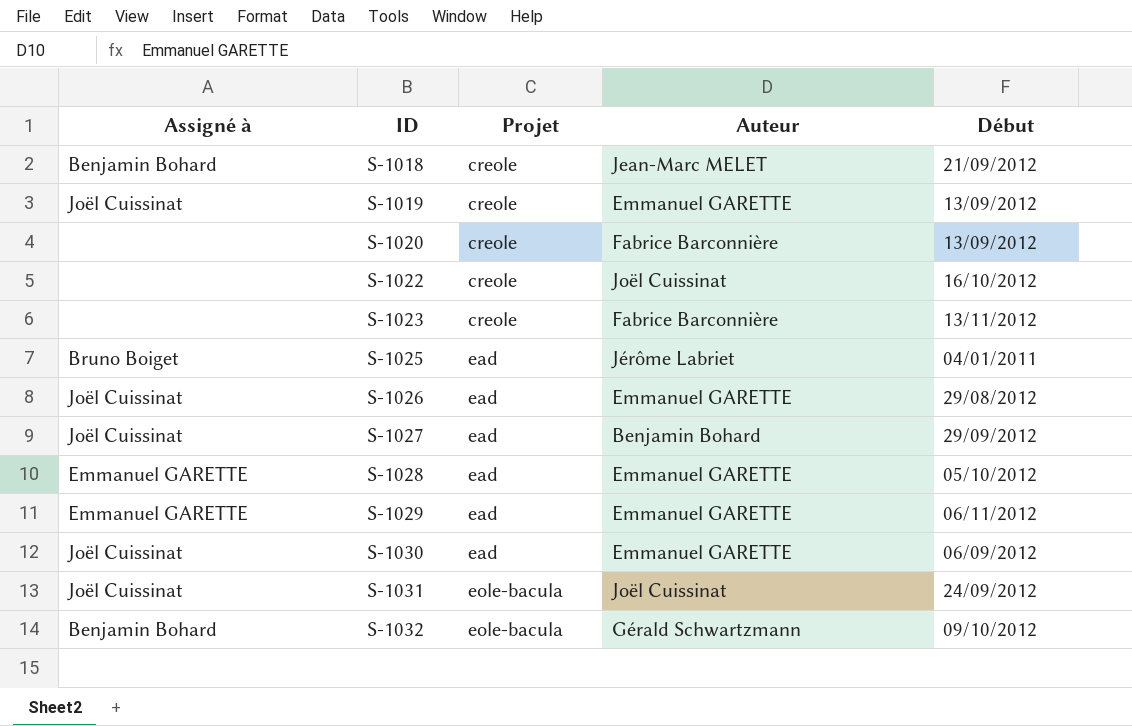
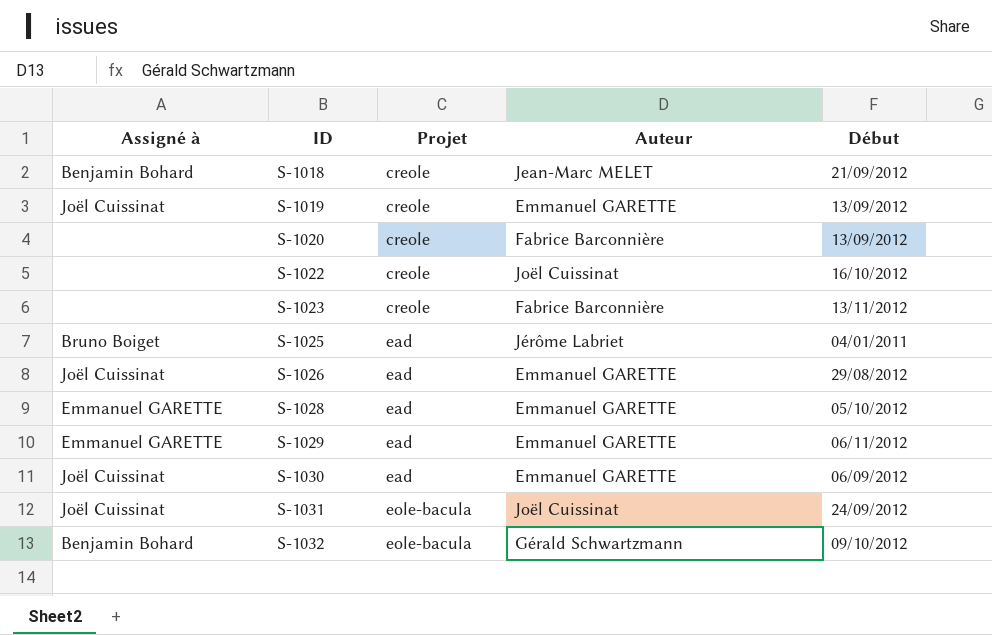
row S-1027: Joël Cuissinat | ead | Benjamin Bohard | 29/09/2012 -> none

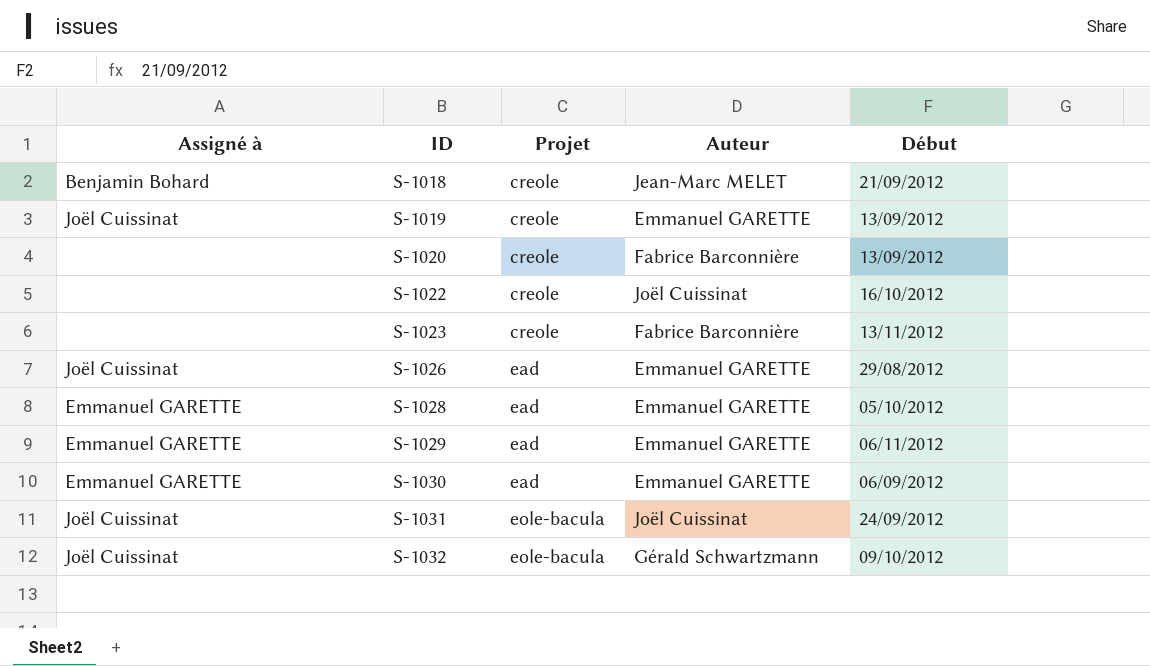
row S-1025: Bruno Boiget | ead | Jérôme Labriet | 04/01/2011 -> none
S-1030 | Assigné à: Joël Cuissinat -> Emmanuel GARETTE
S-1032 | Assigné à: Benjamin Bohard -> Joël Cuissinat

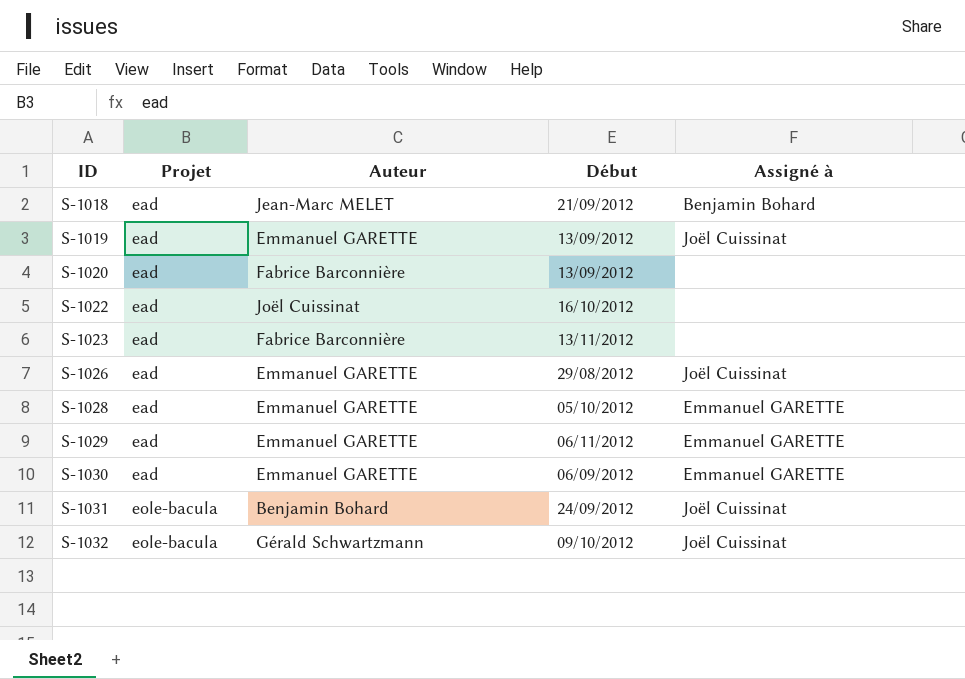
column Assigné à | position: 1 -> 5
S-1018 | Projet: creole -> ead
S-1019 | Projet: creole -> ead
S-1020 | Projet: creole -> ead
S-1022 | Projet: creole -> ead
S-1023 | Projet: creole -> ead
S-1031 | Auteur: Joël Cuissinat -> Benjamin Bohard

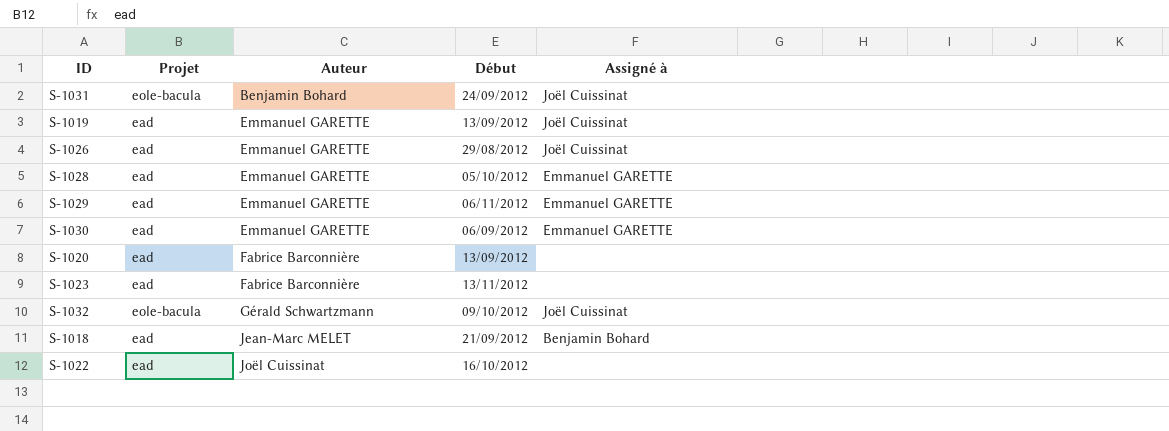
row order: ID ascending -> Auteur ascending

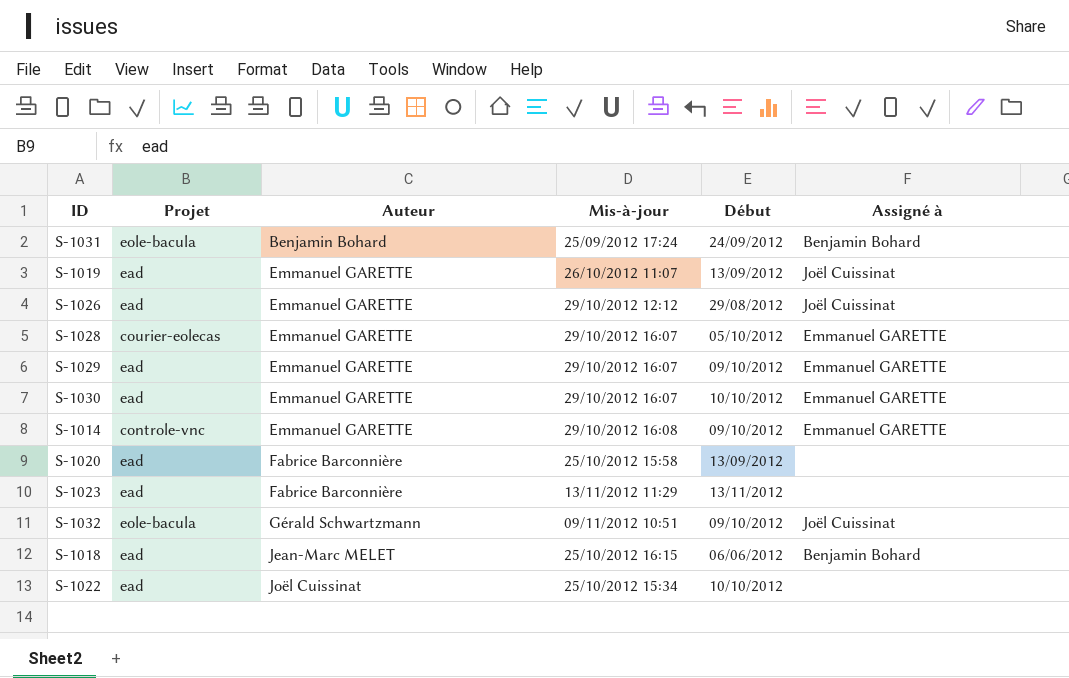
column Mis-à-jour | position: none -> 4
S-1031 | Assigné à: Joël Cuissinat -> Benjamin Bohard
S-1028 | Projet: ead -> courier-eolecas
S-1029 | Début: 06/11/2012 -> 09/10/2012
S-1030 | Début: 06/09/2012 -> 10/10/2012
row S-1014: none -> controle-vnc | Emmanuel GARETTE | 29/10/2012 16:08 | 09/10/2012 | Emmanuel GARETTE
S-1018 | Début: 21/09/2012 -> 06/06/2012
S-1022 | Début: 16/10/2012 -> 10/10/2012

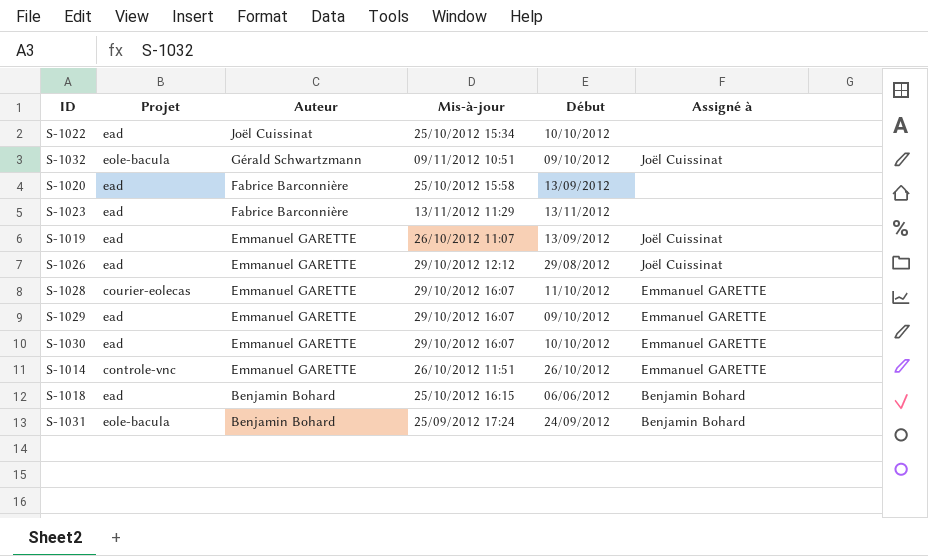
row order: Auteur ascending -> Auteur descending
S-1028 | Début: 05/10/2012 -> 11/10/2012
S-1014 | Mis-à-jour: 29/10/2012 16:08 -> 26/10/2012 11:51
S-1014 | Début: 09/10/2012 -> 26/10/2012
S-1018 | Auteur: Jean-Marc MELET -> Benjamin Bohard

